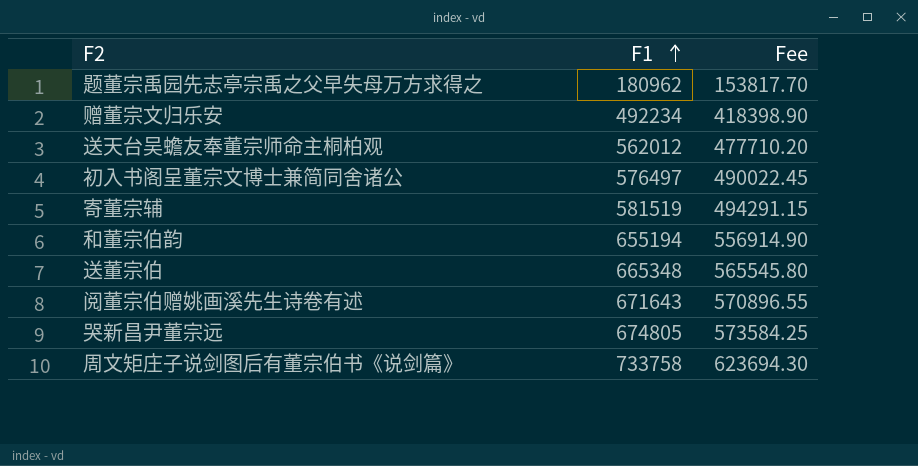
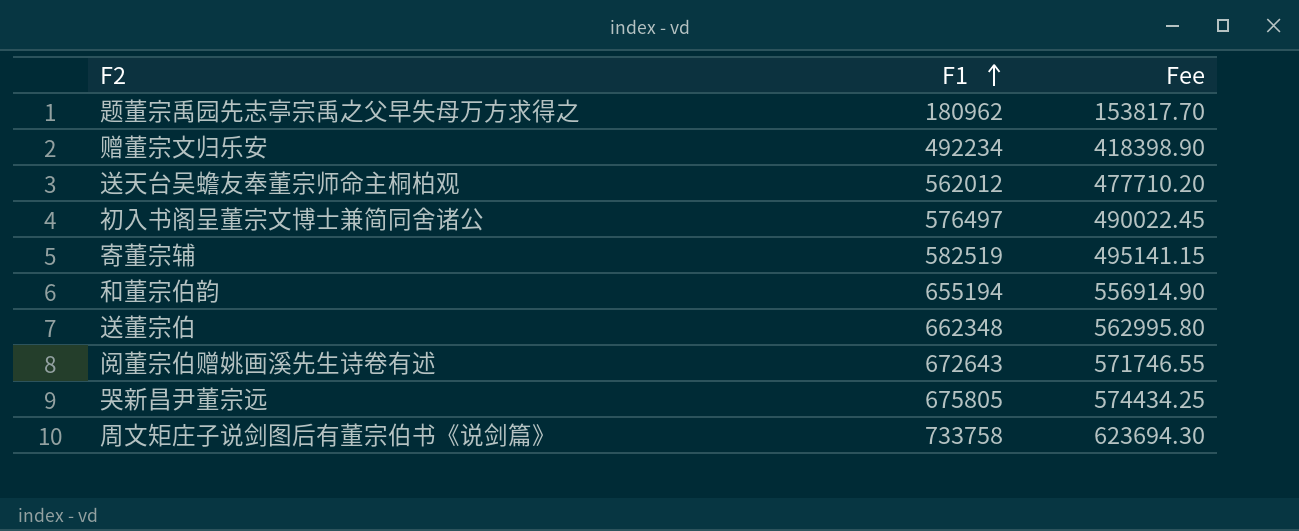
寄董宗辅 | F1: 581519 -> 582519
寄董宗辅 | Fee: 494291.15 -> 495141.15
送董宗伯 | F1: 665348 -> 662348
送董宗伯 | Fee: 565545.80 -> 562995.80
阅董宗伯赠姚画溪先生诗卷有述 | F1: 671643 -> 672643
阅董宗伯赠姚画溪先生诗卷有述 | Fee: 570896.55 -> 571746.55
哭新昌尹董宗远 | F1: 674805 -> 675805
哭新昌尹董宗远 | Fee: 573584.25 -> 574434.25

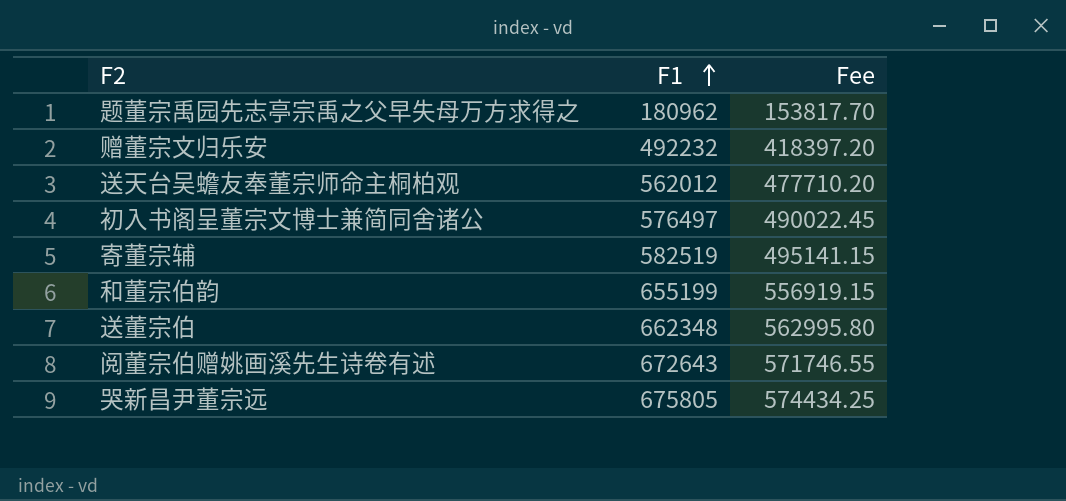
row 周文矩庄子说剑图后有董宗伯书《说剑篇》: 733758 | 623694.30 -> none
赠董宗文归乐安 | F1: 492234 -> 492232
赠董宗文归乐安 | Fee: 418398.90 -> 418397.20
和董宗伯韵 | F1: 655194 -> 655199
和董宗伯韵 | Fee: 556914.90 -> 556919.15

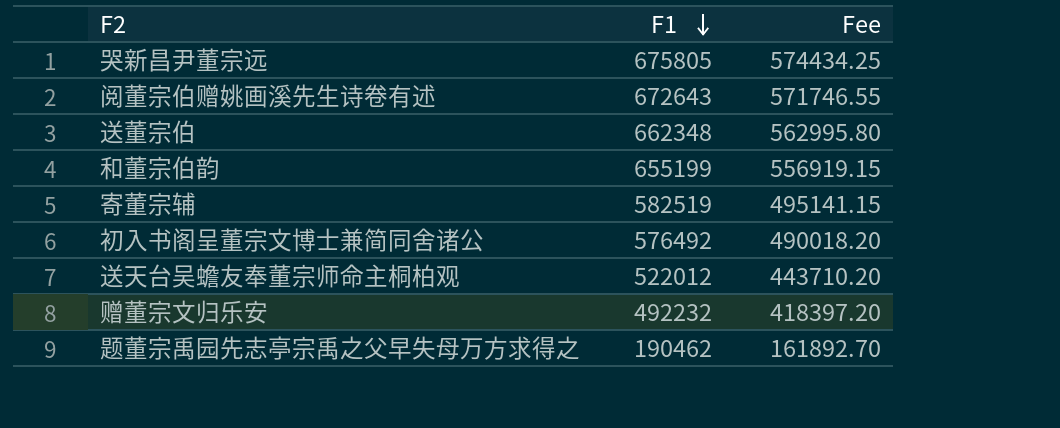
row order: F1 ascending -> F1 descending
初入书阁呈董宗文博士兼简同舍诸公 | F1: 576497 -> 576492
初入书阁呈董宗文博士兼简同舍诸公 | Fee: 490022.45 -> 490018.20
送天台吴蟾友奉董宗师命主桐柏观 | F1: 562012 -> 522012
送天台吴蟾友奉董宗师命主桐柏观 | Fee: 477710.20 -> 443710.20
题董宗禹园先志亭宗禹之父早失母万方求得之 | F1: 180962 -> 190462
题董宗禹园先志亭宗禹之父早失母万方求得之 | Fee: 153817.70 -> 161892.70

